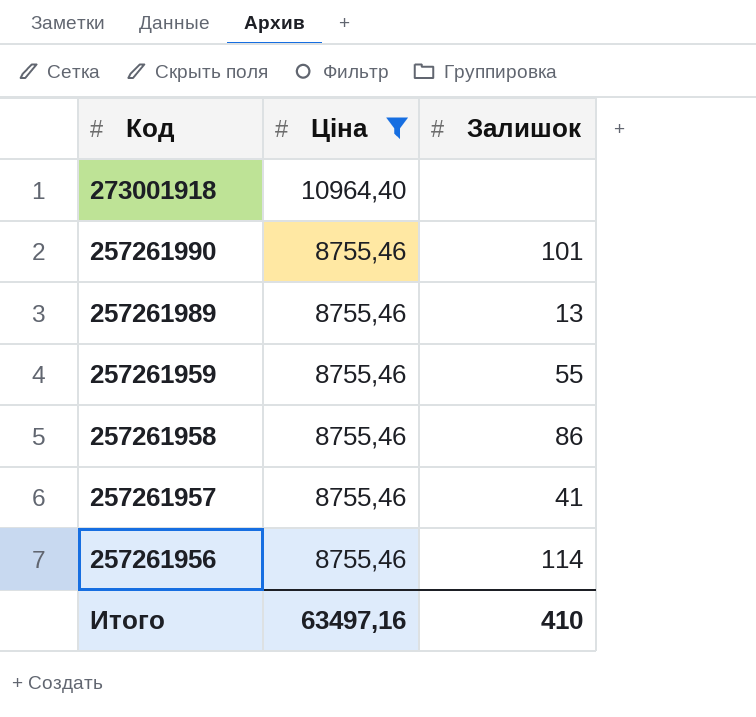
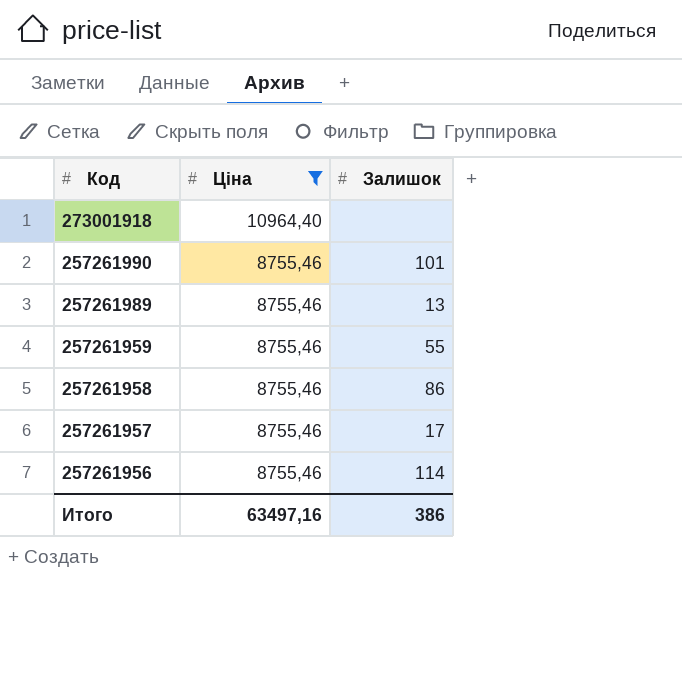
257261957 | Залишок: 41 -> 17
Итого | Залишок: 410 -> 386

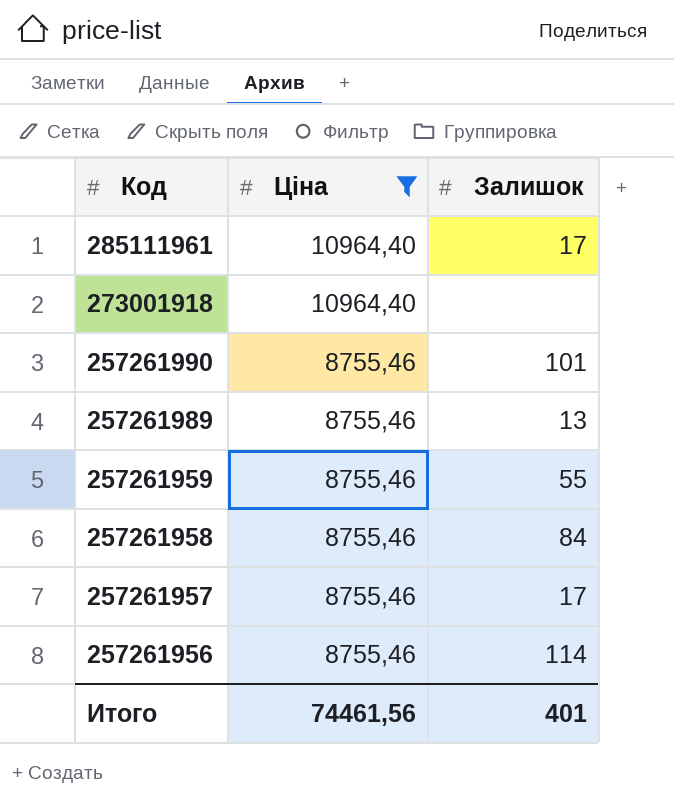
row 285111961: none -> 10964,40 | 17
257261958 | Залишок: 86 -> 84
Итого | Ціна: 63497,16 -> 74461,56
Итого | Залишок: 386 -> 401

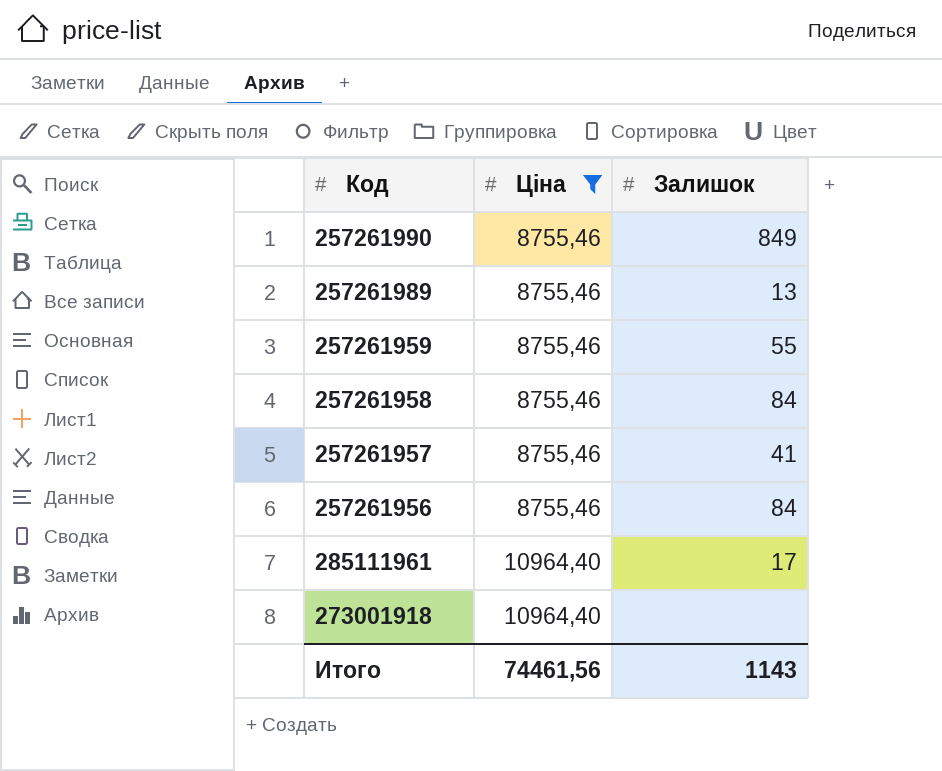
row order: Код descending -> Ціна ascending
257261990 | Залишок: 101 -> 849
257261957 | Залишок: 17 -> 41
257261956 | Залишок: 114 -> 84
Итого | Залишок: 401 -> 1143

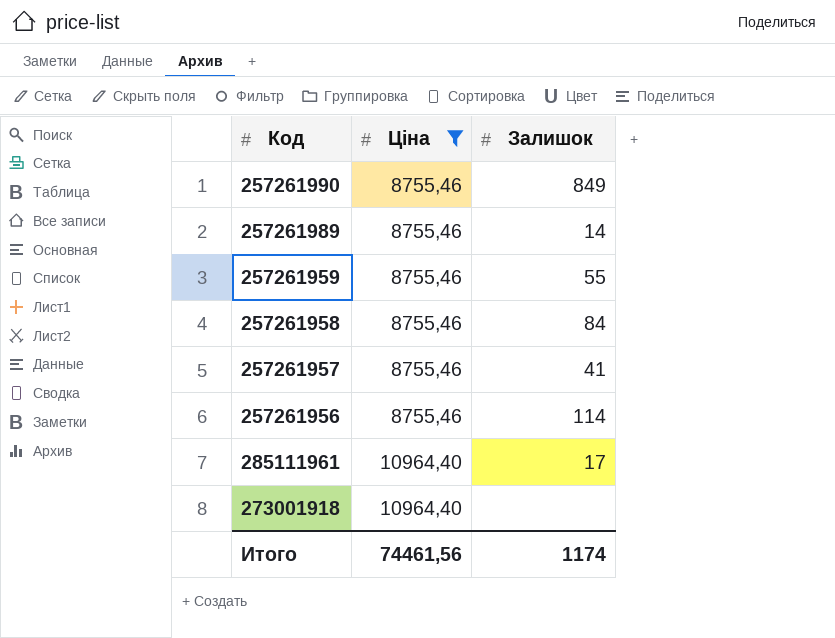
257261989 | Залишок: 13 -> 14
257261956 | Залишок: 84 -> 114
Итого | Залишок: 1143 -> 1174

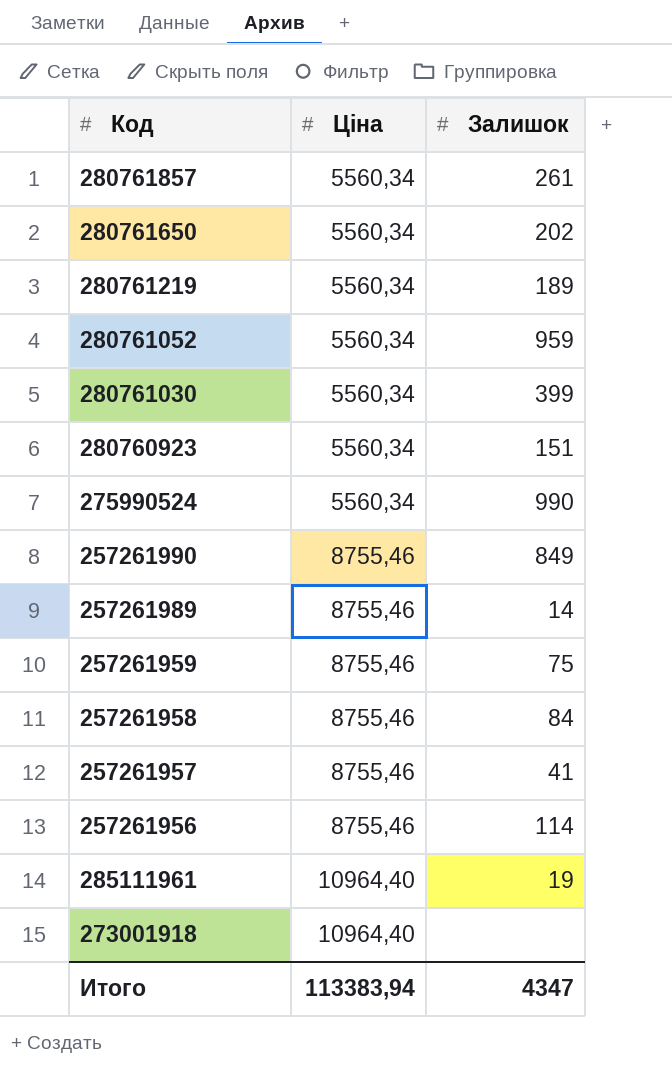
filter: Ціна != 5560,34 -> none
257261959 | Залишок: 55 -> 75
285111961 | Залишок: 17 -> 19
Итого | Ціна: 74461,56 -> 113383,94
Итого | Залишок: 1174 -> 4347

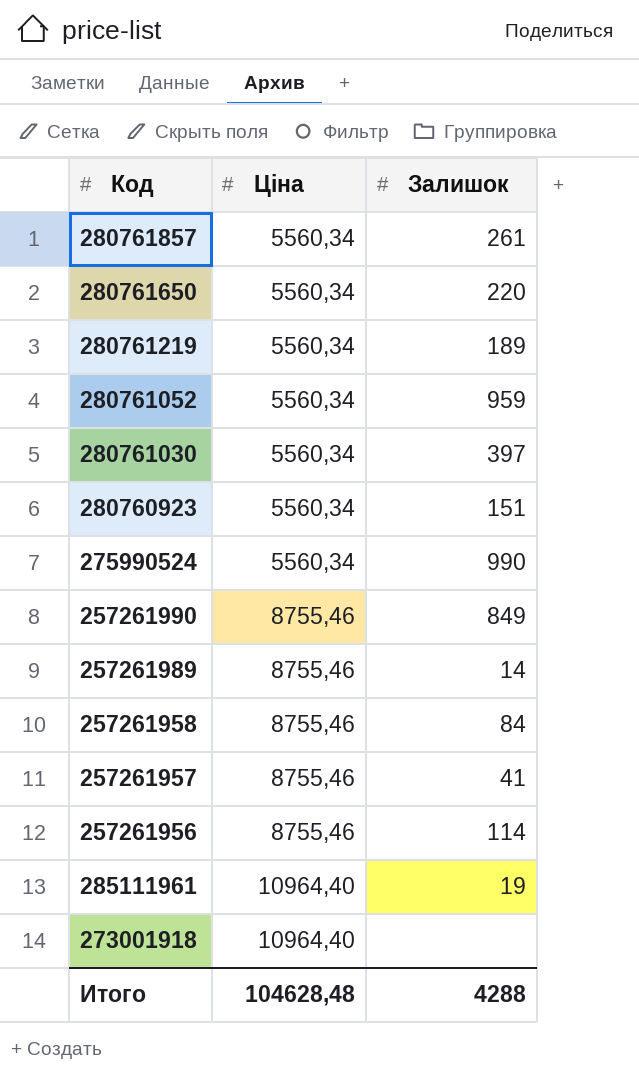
row 257261959: 8755,46 | 75 -> none
280761650 | Залишок: 202 -> 220
280761030 | Залишок: 399 -> 397
Итого | Ціна: 113383,94 -> 104628,48
Итого | Залишок: 4347 -> 4288

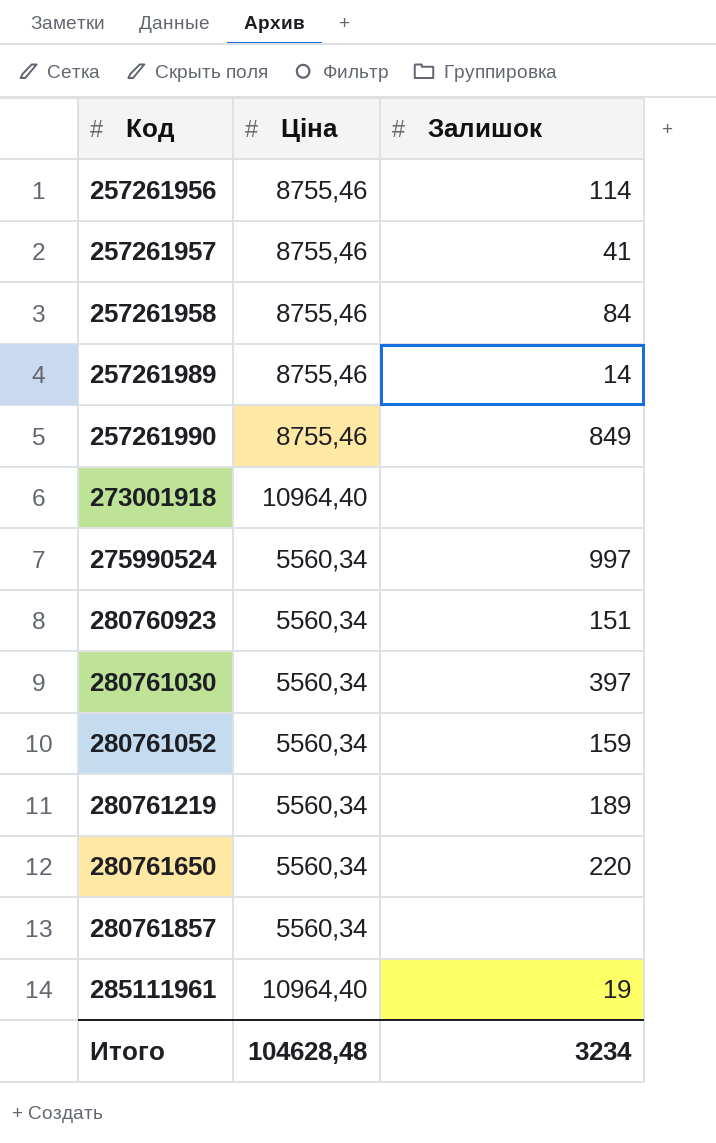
row order: Ціна ascending -> Код ascending
275990524 | Залишок: 990 -> 997
280761052 | Залишок: 959 -> 159
280761857 | Залишок: 261 -> none
Итого | Залишок: 4288 -> 3234

